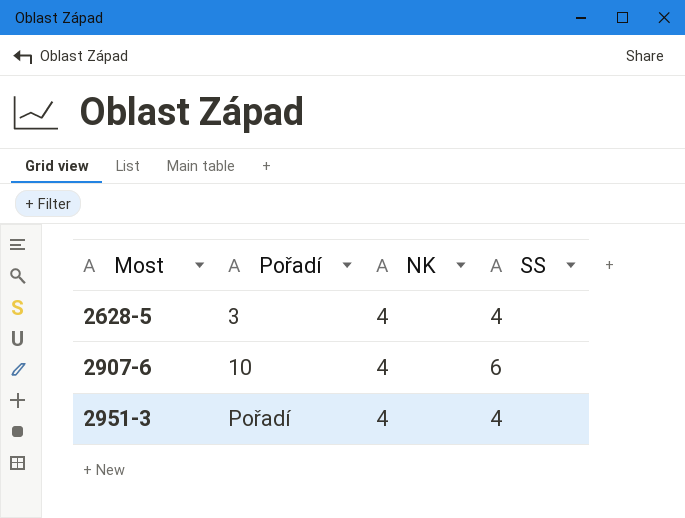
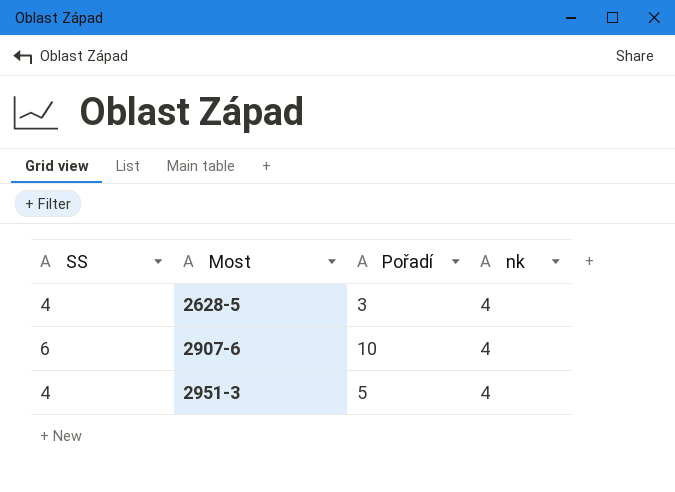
column SS | position: 4 -> 1
column name: NK -> nk
2951-3 | Pořadí: Pořadí -> 5

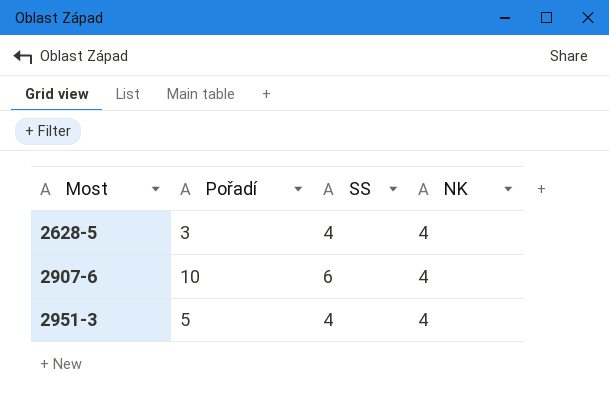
column SS | position: 1 -> 3
column name: nk -> NK

